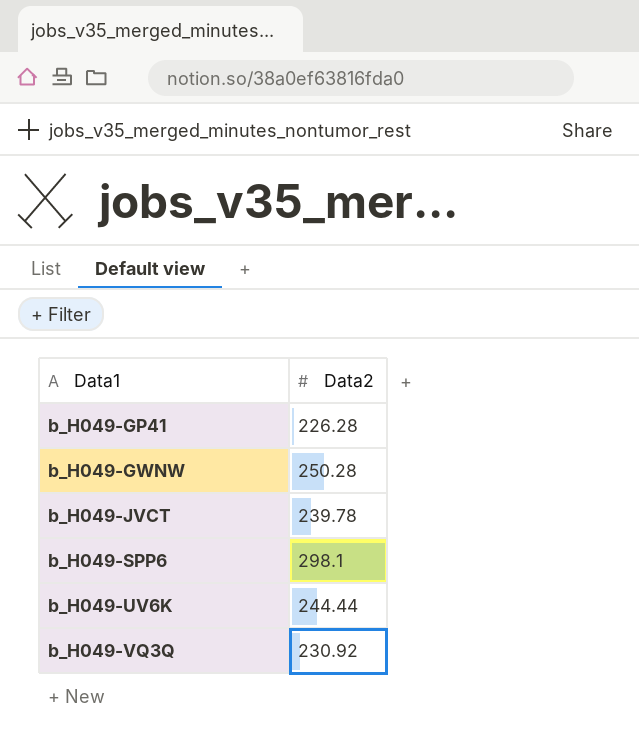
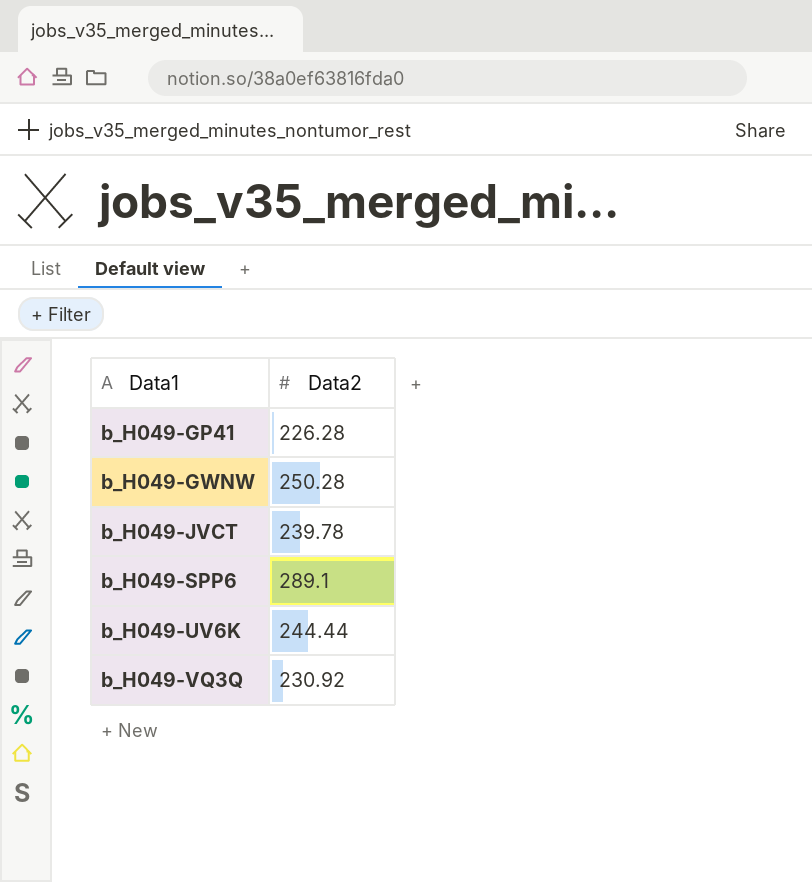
b_H049-SPP6 | Data2: 298.1 -> 289.1

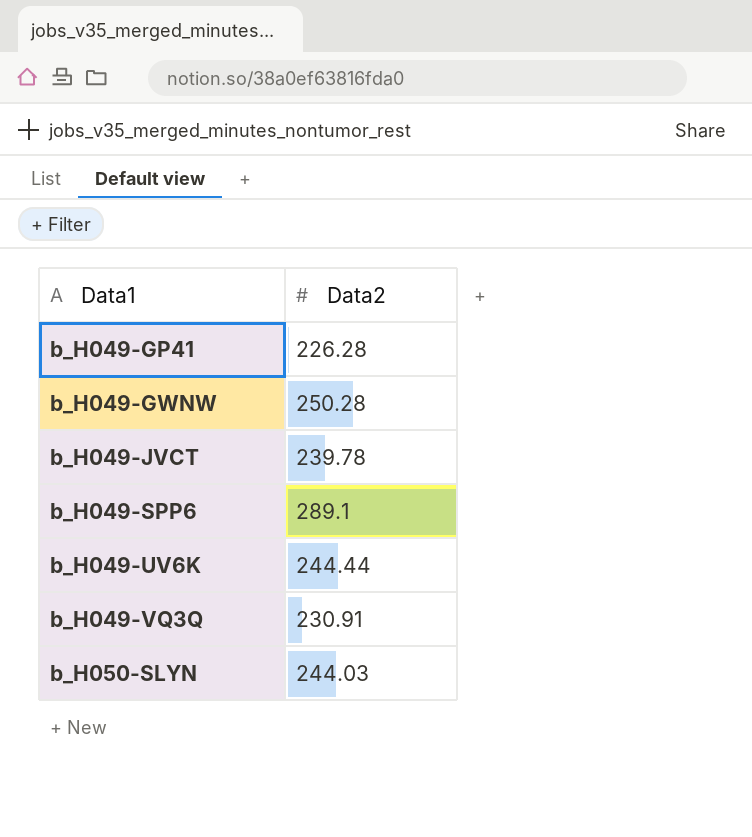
b_H049-VQ3Q | Data2: 230.92 -> 230.91
row b_H050-SLYN: none -> 244.03

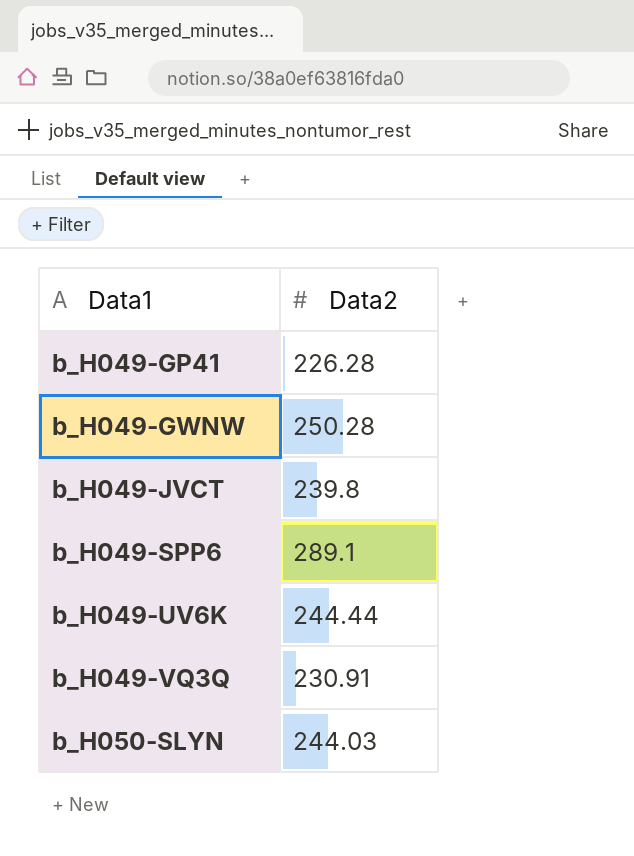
b_H049-JVCT | Data2: 239.78 -> 239.8

